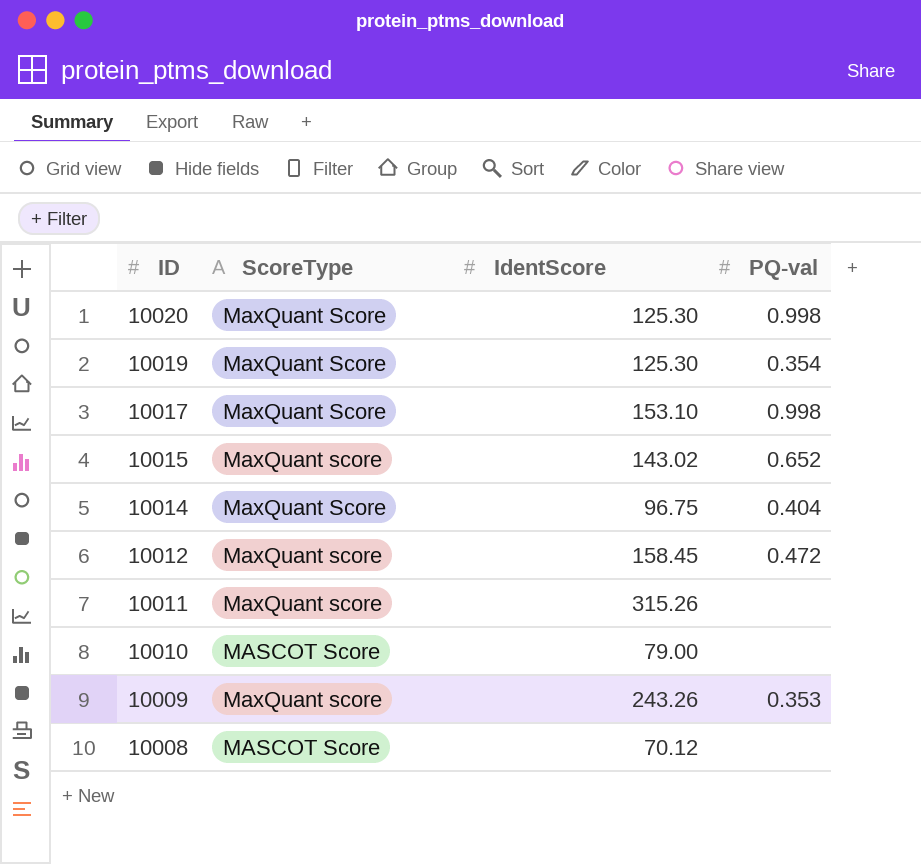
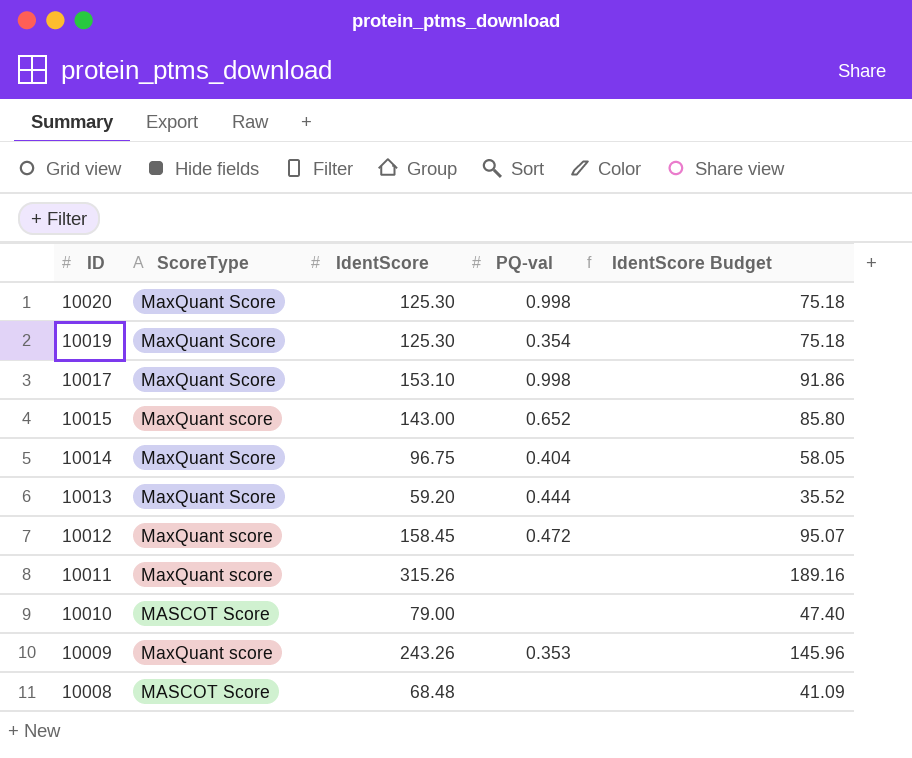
column IdentScore Budget | formula: none -> [IdentScore] * 0.6
10015 | IdentScore: 143.02 -> 143.00
row 10013: none -> MaxQuant Score | 59.20 | 0.444 | 35.52
10008 | IdentScore: 70.12 -> 68.48

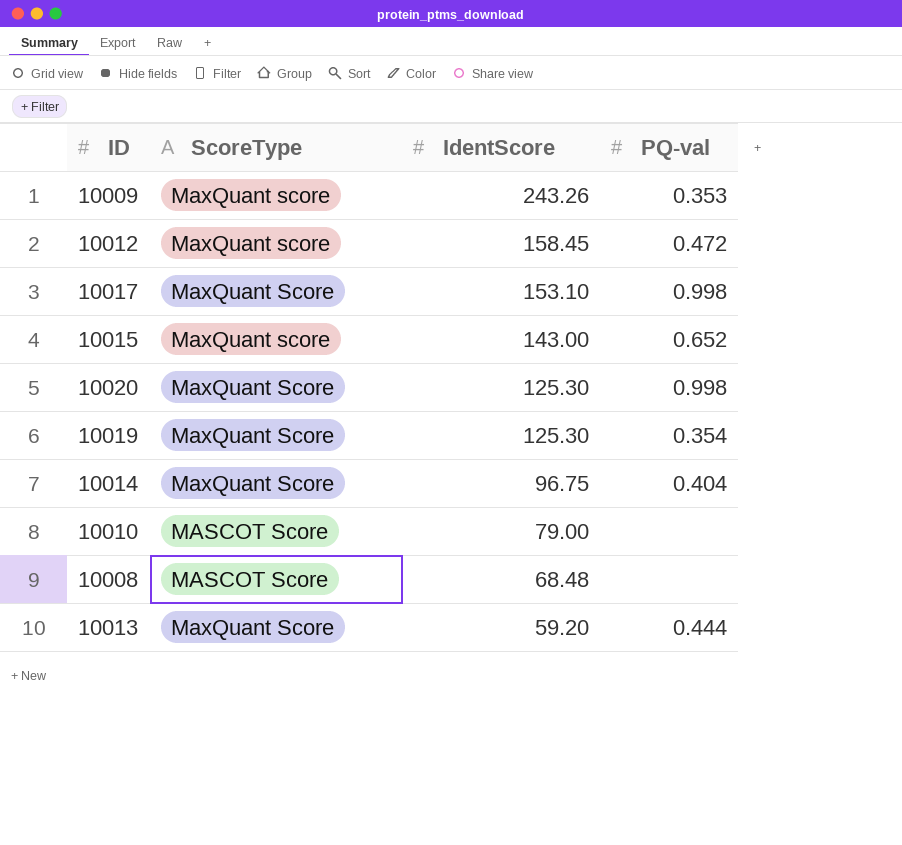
row order: ID descending -> IdentScore descending
column IdentScore Budget | formula: [IdentScore] * 0.6 -> none
row 10011: MaxQuant score | 315.26 | none | 189.16 -> none

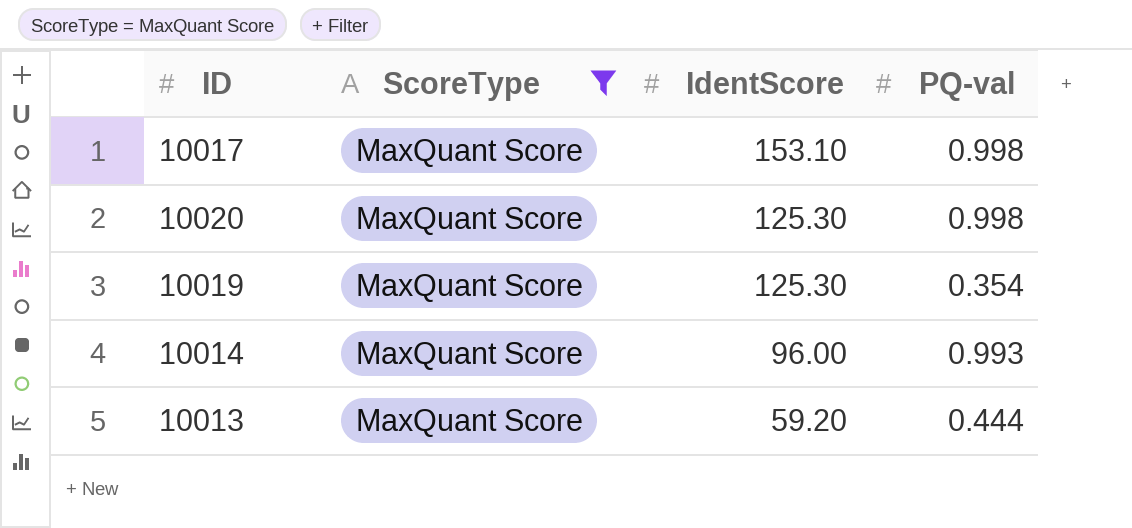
filter: none -> ScoreType = MaxQuant Score
10014 | IdentScore: 96.75 -> 96.00
10014 | PQ-val: 0.404 -> 0.993

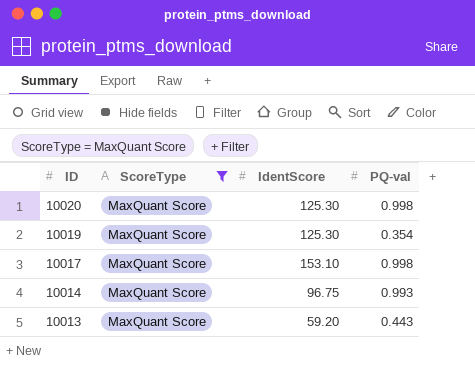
row order: IdentScore descending -> ID descending
10014 | IdentScore: 96.00 -> 96.75
10013 | PQ-val: 0.444 -> 0.443

